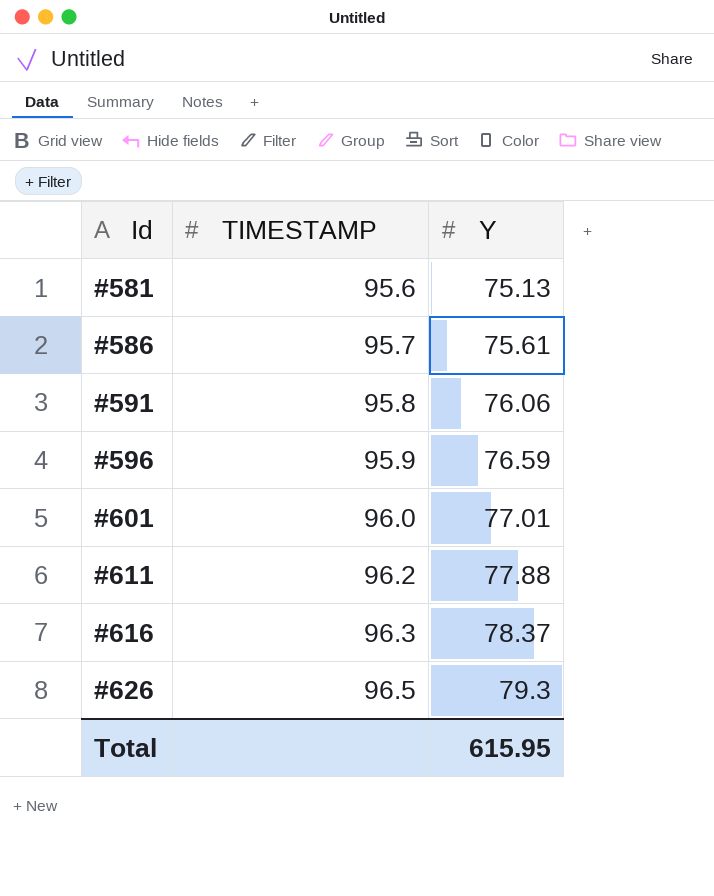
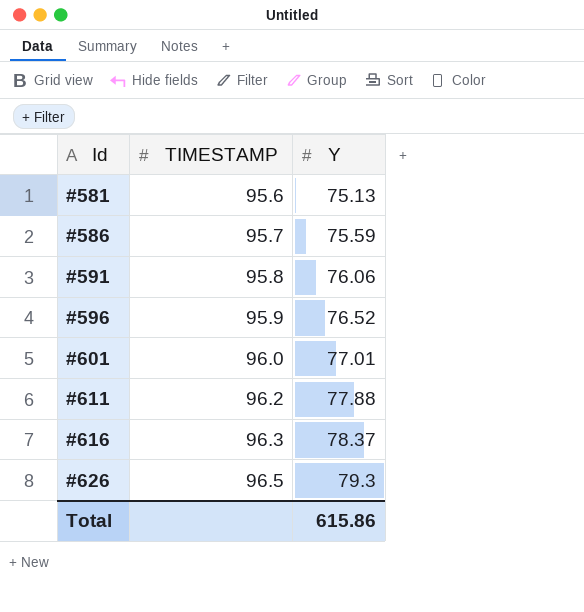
#586 | Y: 75.61 -> 75.59
#596 | Y: 76.59 -> 76.52
Total | Y: 615.95 -> 615.86

